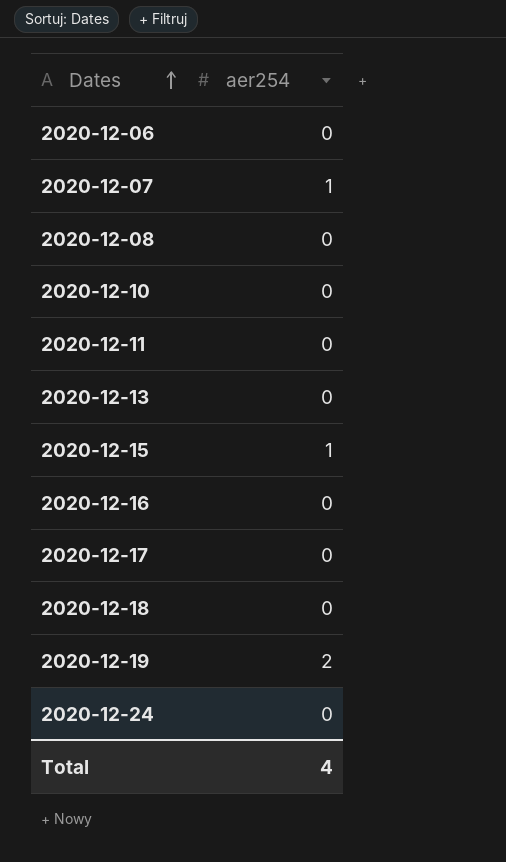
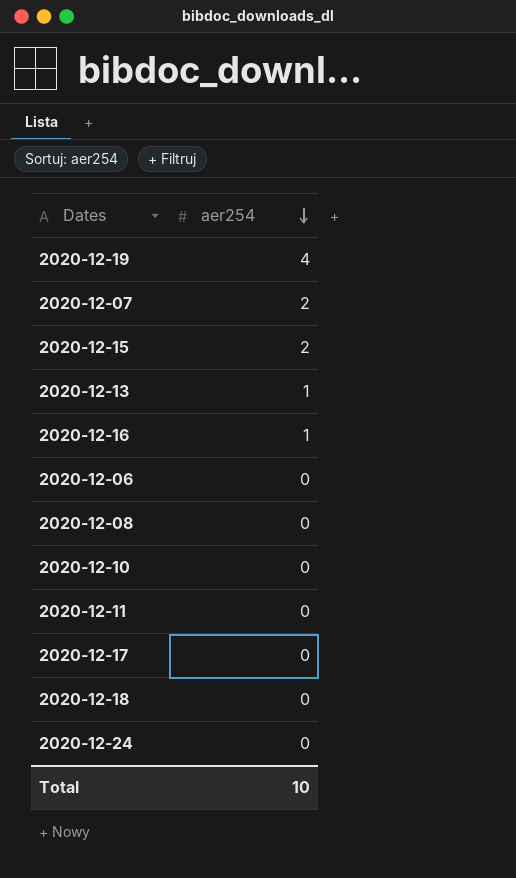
row order: Dates ascending -> aer254 descending
2020-12-19 | aer254: 2 -> 4
2020-12-07 | aer254: 1 -> 2
2020-12-15 | aer254: 1 -> 2
2020-12-13 | aer254: 0 -> 1
2020-12-16 | aer254: 0 -> 1
Total | aer254: 4 -> 10

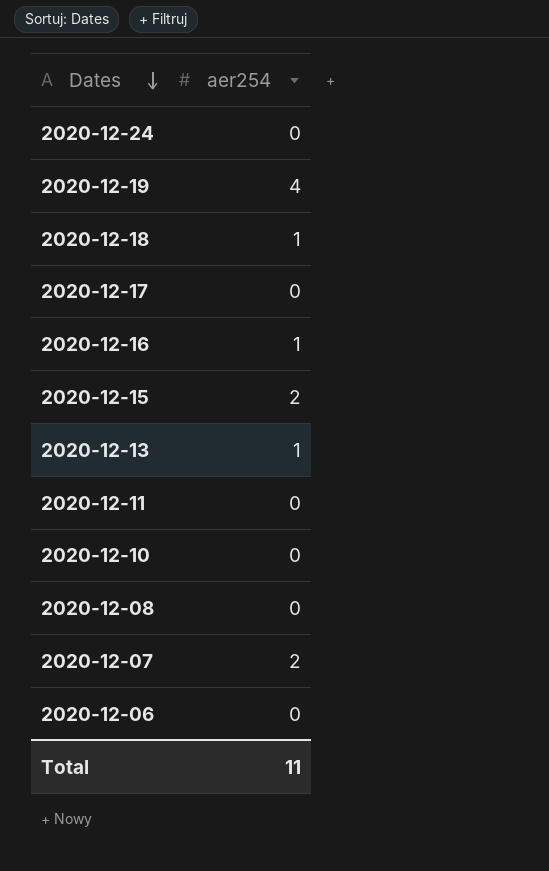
row order: aer254 descending -> Dates descending
2020-12-18 | aer254: 0 -> 1
Total | aer254: 10 -> 11

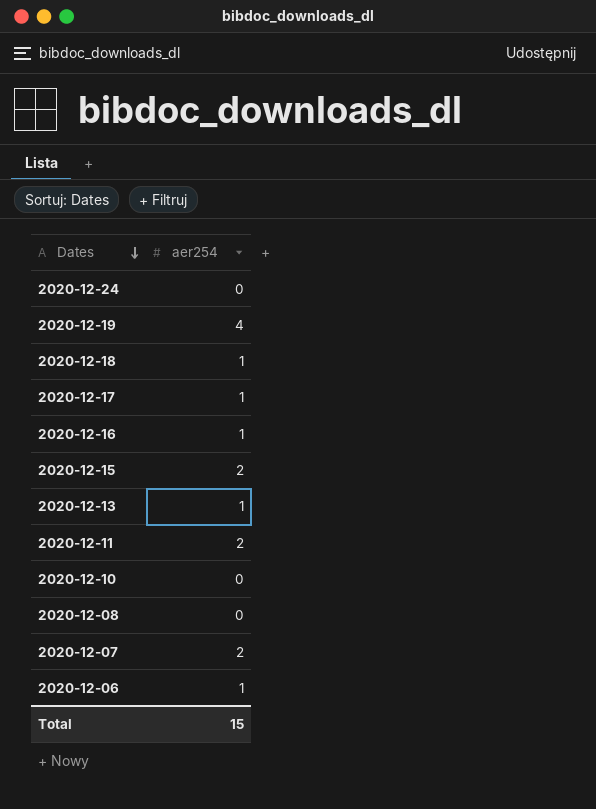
2020-12-17 | aer254: 0 -> 1
2020-12-11 | aer254: 0 -> 2
2020-12-06 | aer254: 0 -> 1
Total | aer254: 11 -> 15

